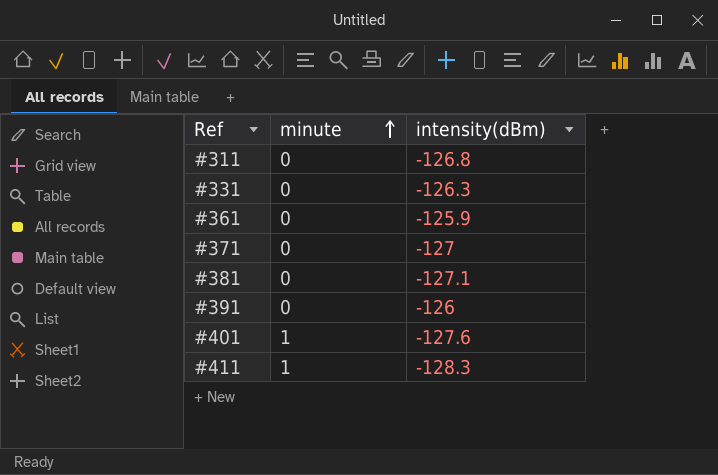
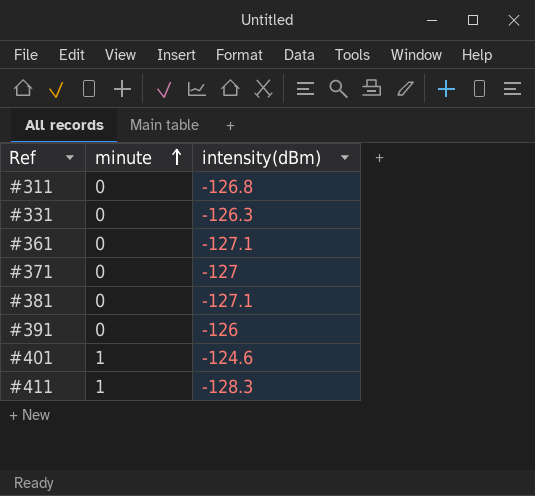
#361 | intensity(dBm): -125.9 -> -127.1
#401 | intensity(dBm): -127.6 -> -124.6

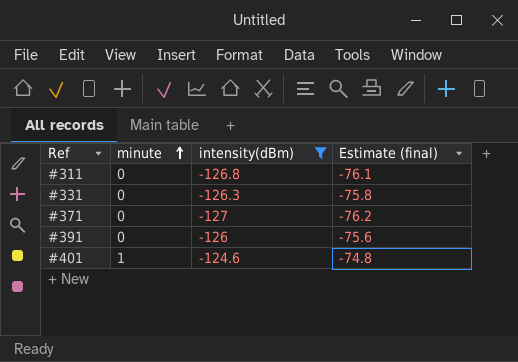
filter: none -> intensity(dBm) >= -127
column Estimate (final) | formula: none -> [intensity(dBm)] * 0.6

